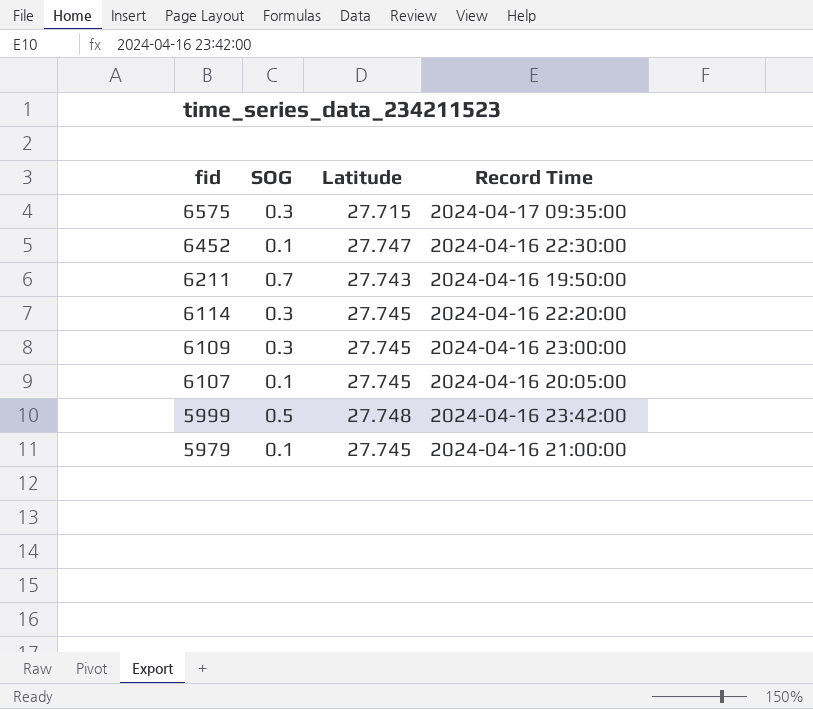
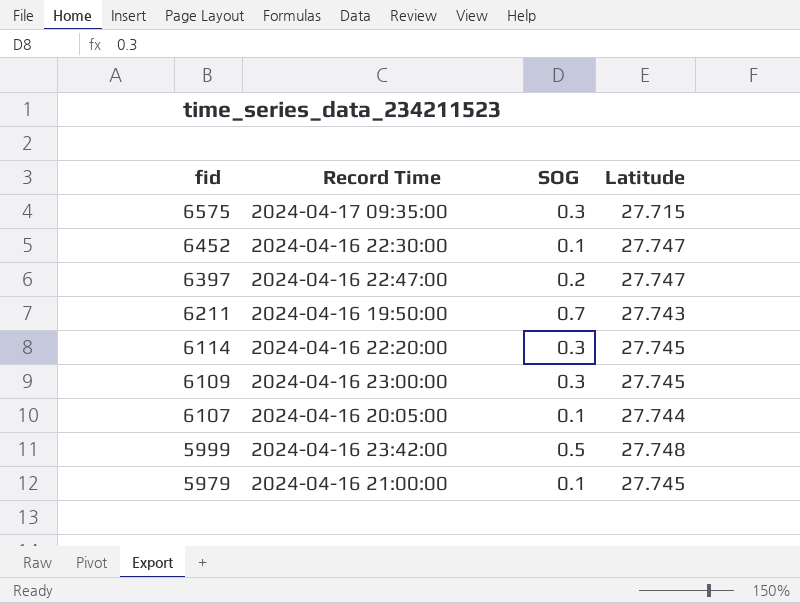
column Record Time | position: 4 -> 2
row 6397: none -> 2024-04-16 22:47:00 | 0.2 | 27.747
6107 | Latitude: 27.745 -> 27.744

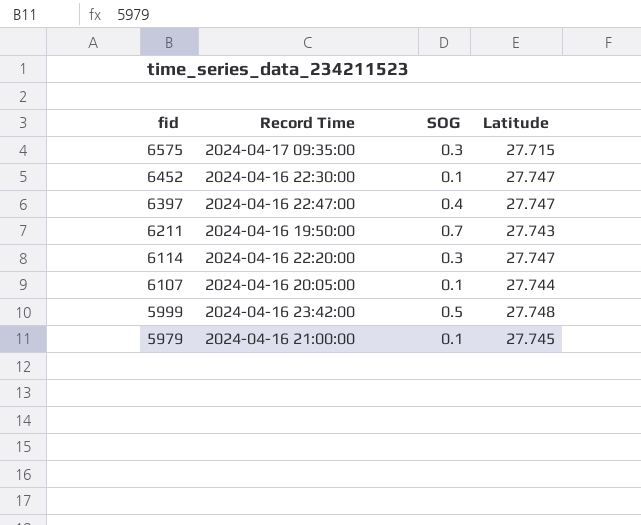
row 6109: 2024-04-16 23:00:00 | 0.3 | 27.745 -> none
6397 | SOG: 0.2 -> 0.4
6114 | Latitude: 27.745 -> 27.747

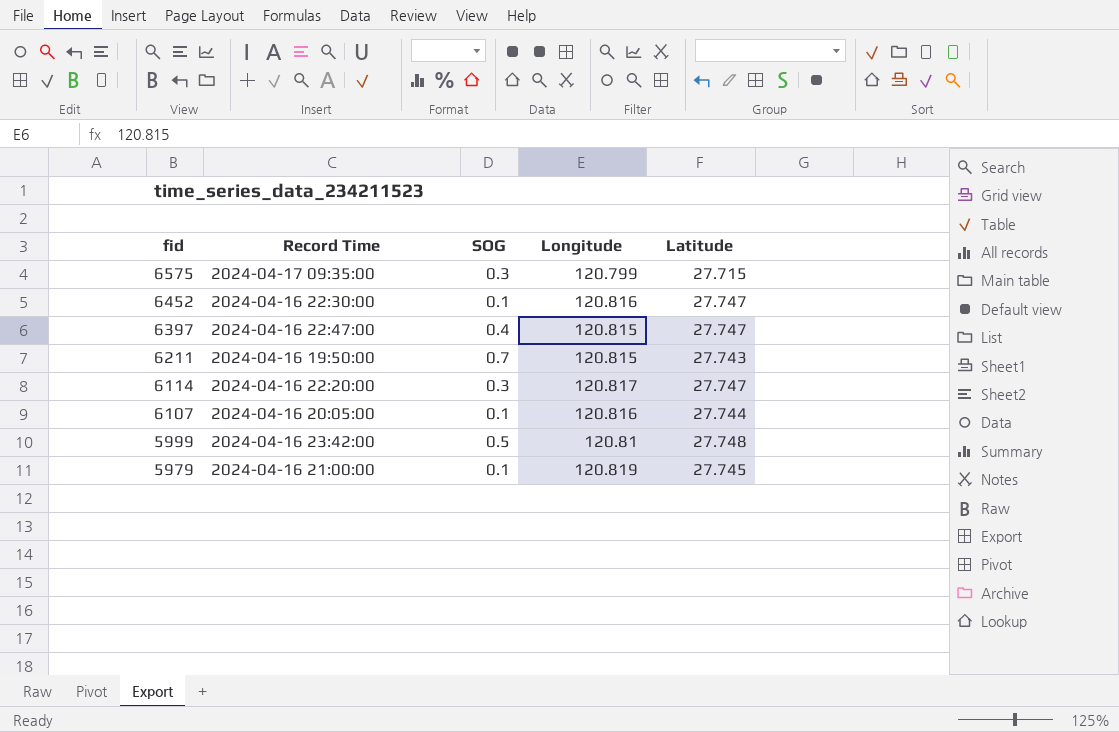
column Longitude | position: none -> 4

